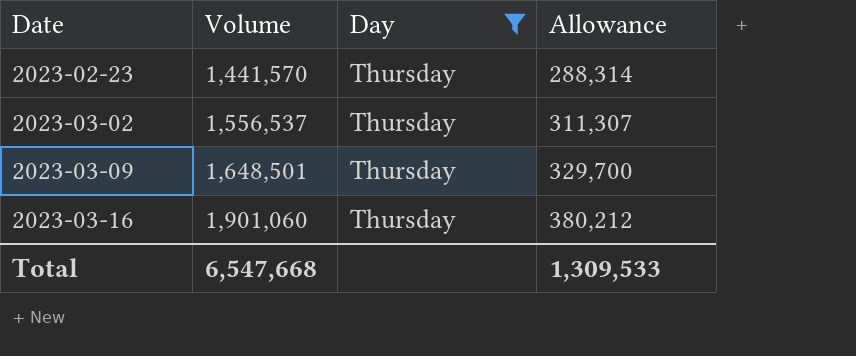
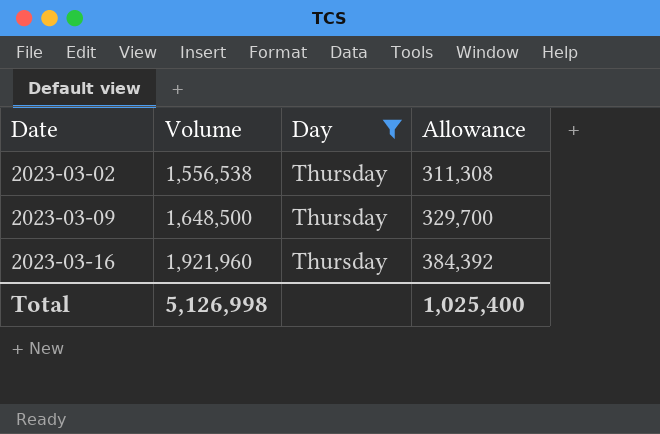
row 2023-02-23: 1,441,570 | Thursday | 288,314 -> none
2023-03-02 | Volume: 1,556,537 -> 1,556,538
2023-03-02 | Allowance: 311,307 -> 311,308
2023-03-09 | Volume: 1,648,501 -> 1,648,500
2023-03-16 | Volume: 1,901,060 -> 1,921,960
2023-03-16 | Allowance: 380,212 -> 384,392
Total | Volume: 6,547,668 -> 5,126,998
Total | Allowance: 1,309,533 -> 1,025,400

